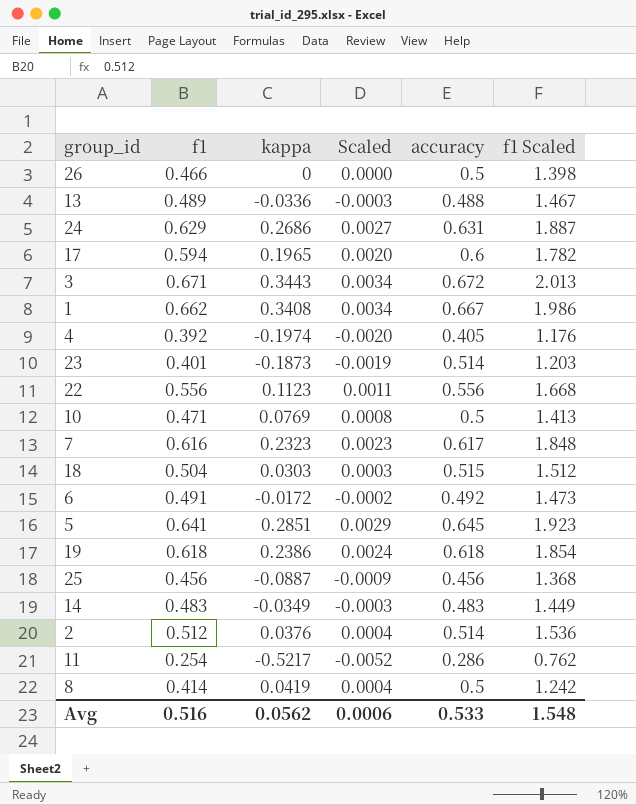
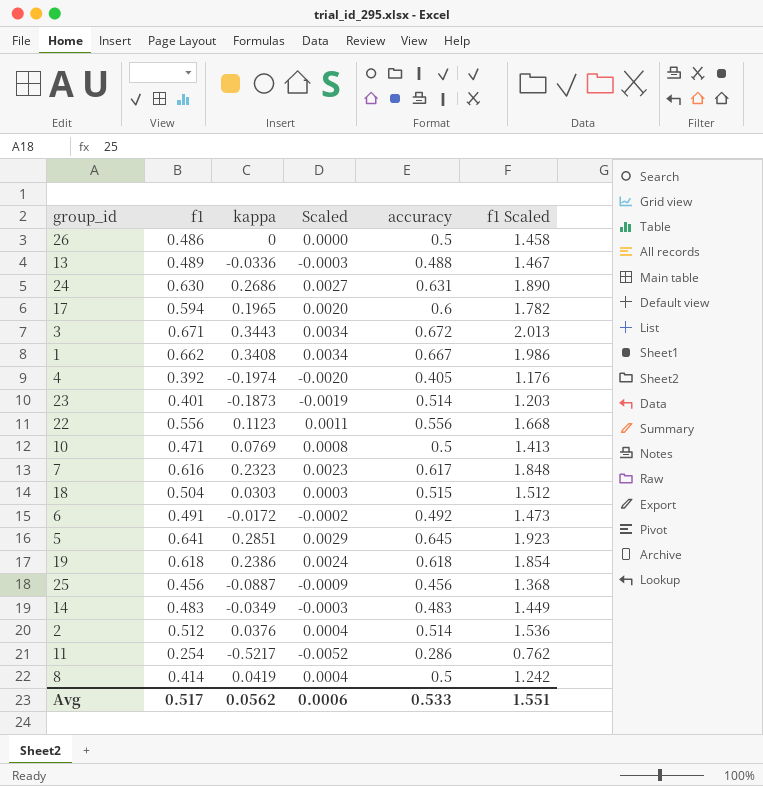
26 | f1: 0.466 -> 0.486
26 | f1 Scaled: 1.398 -> 1.458
24 | f1: 0.629 -> 0.630
24 | f1 Scaled: 1.887 -> 1.890
Avg | f1: 0.516 -> 0.517
Avg | f1 Scaled: 1.548 -> 1.551

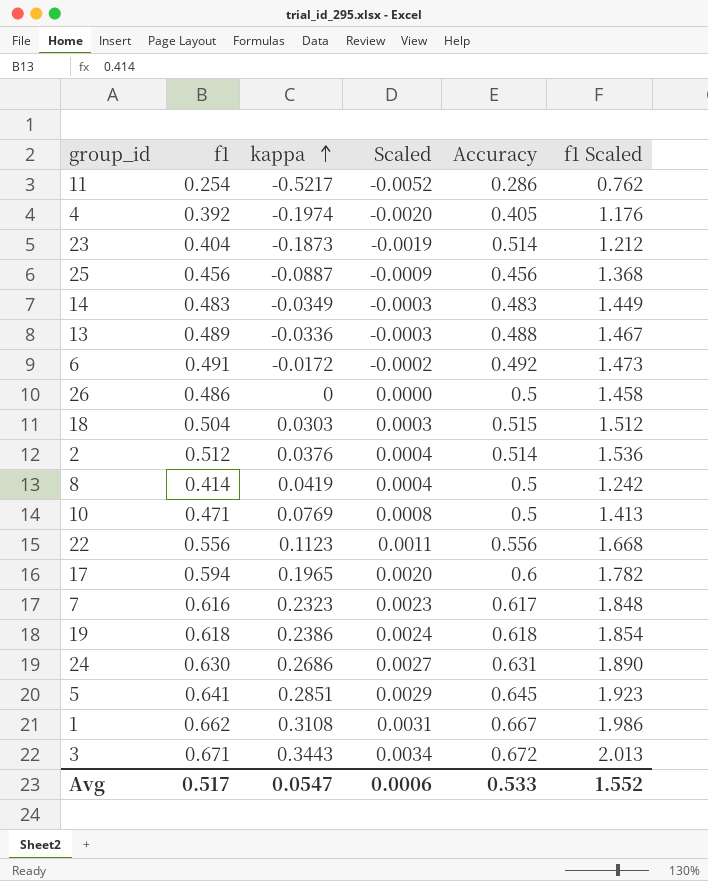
row order: none -> kappa ascending
column name: accuracy -> Accuracy
23 | f1: 0.401 -> 0.404
23 | f1 Scaled: 1.203 -> 1.212
1 | kappa: 0.3408 -> 0.3108
1 | Scaled: 0.0034 -> 0.0031
Avg | kappa: 0.0562 -> 0.0547
Avg | f1 Scaled: 1.551 -> 1.552

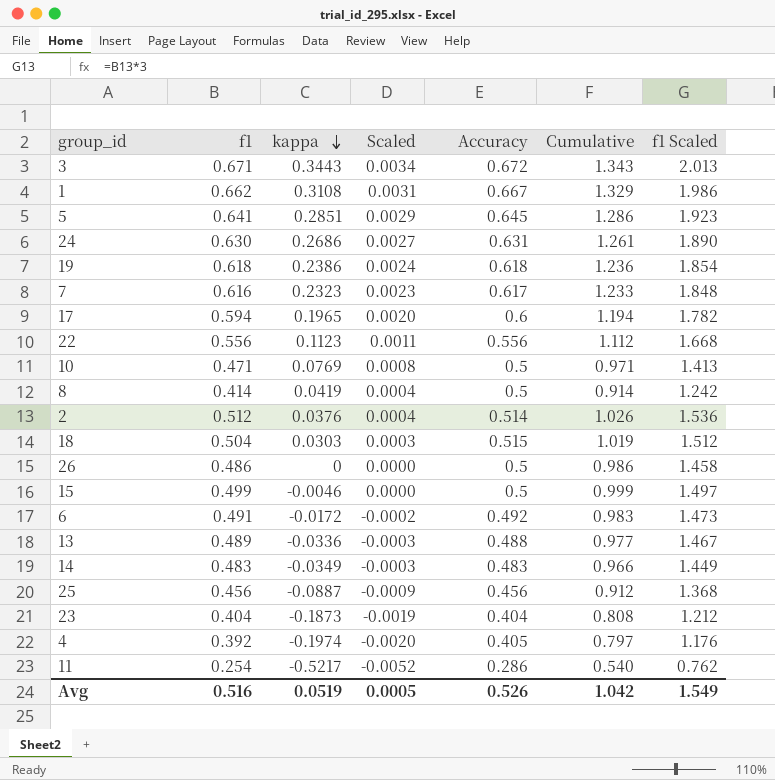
row order: kappa ascending -> kappa descending
column Cumulative | formula: none -> [f1] + [Accuracy]
row 15: none -> 0.499 | -0.0046 | 0.0000 | 0.5 | 0.999 | 1.497
23 | Accuracy: 0.514 -> 0.404
Avg | f1: 0.517 -> 0.516
Avg | kappa: 0.0547 -> 0.0519
Avg | Scaled: 0.0006 -> 0.0005
Avg | Accuracy: 0.533 -> 0.526
Avg | f1 Scaled: 1.552 -> 1.549

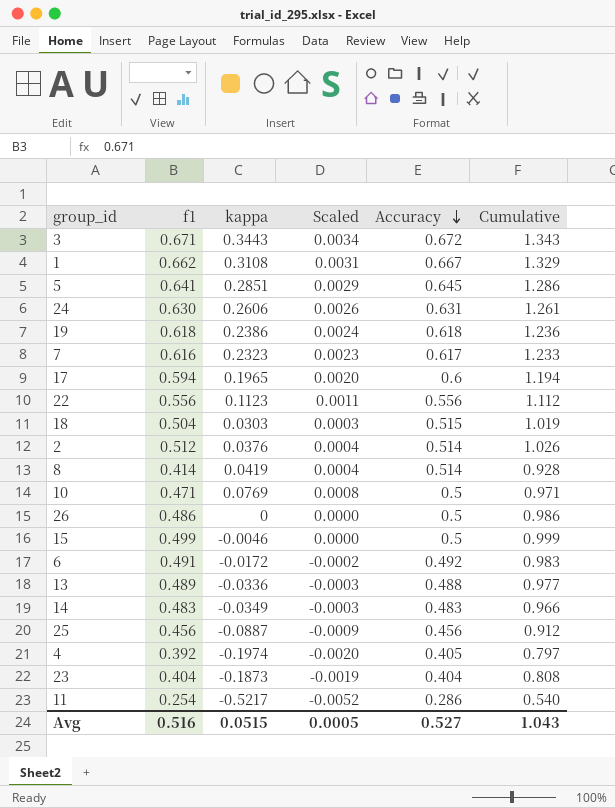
row order: kappa descending -> Accuracy descending
column f1 Scaled | formula: [f1] * 3 -> none
24 | kappa: 0.2686 -> 0.2606
24 | Scaled: 0.0027 -> 0.0026
8 | Accuracy: 0.5 -> 0.514
8 | Cumulative: 0.914 -> 0.928
Avg | kappa: 0.0519 -> 0.0515
Avg | Accuracy: 0.526 -> 0.527
Avg | Cumulative: 1.042 -> 1.043

